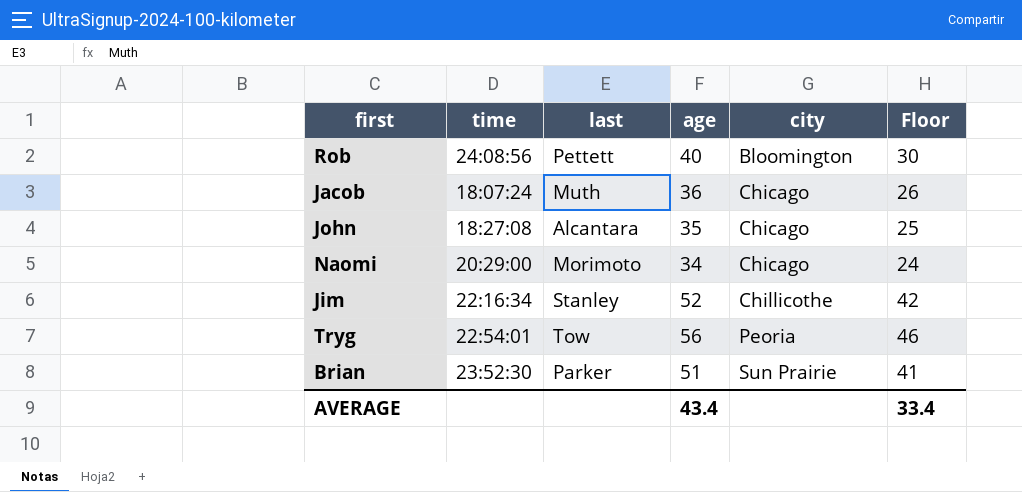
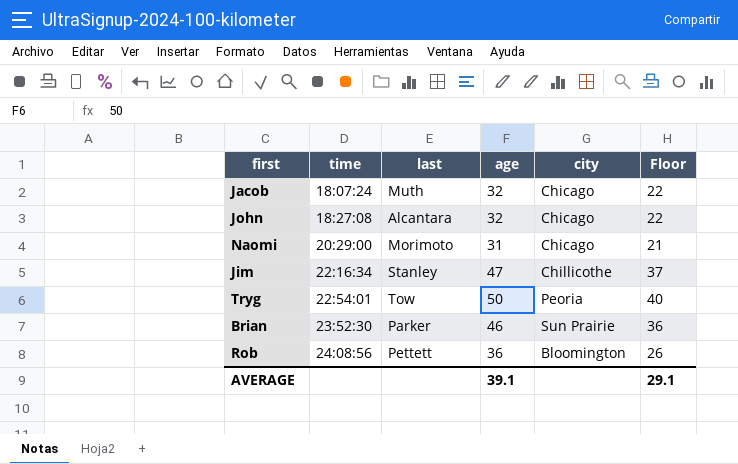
row order: city ascending -> time ascending
Jacob | age: 36 -> 32
Jacob | Floor: 26 -> 22
John | age: 35 -> 32
John | Floor: 25 -> 22
Naomi | age: 34 -> 31
Naomi | Floor: 24 -> 21
Jim | age: 52 -> 47
Jim | Floor: 42 -> 37
Tryg | age: 56 -> 50
Tryg | Floor: 46 -> 40
Brian | age: 51 -> 46
Brian | Floor: 41 -> 36
Rob | age: 40 -> 36
Rob | Floor: 30 -> 26
AVERAGE | age: 43.4 -> 39.1
AVERAGE | Floor: 33.4 -> 29.1

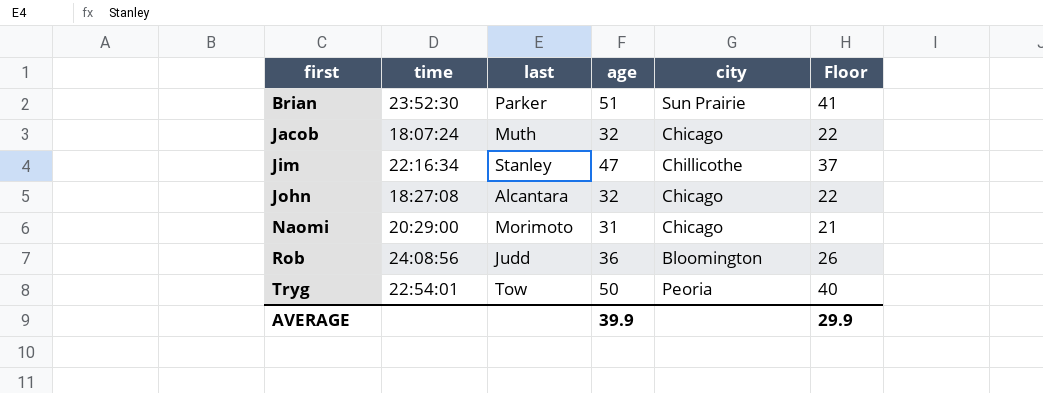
row order: time ascending -> first ascending
Brian | age: 46 -> 51
Brian | Floor: 36 -> 41
Rob | last: Pettett -> Judd
AVERAGE | age: 39.1 -> 39.9
AVERAGE | Floor: 29.1 -> 29.9

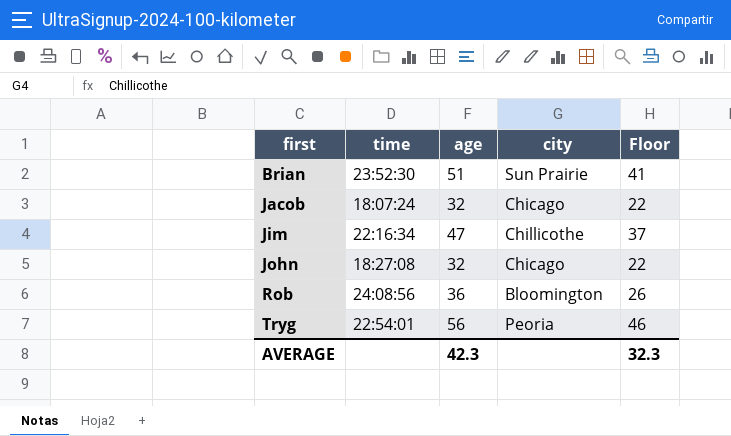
column last | position: 3 -> none
row Naomi: 20:29:00 | Morimoto | 31 | Chicago | 21 -> none
Tryg | age: 50 -> 56
Tryg | Floor: 40 -> 46
AVERAGE | age: 39.9 -> 42.3
AVERAGE | Floor: 29.9 -> 32.3

